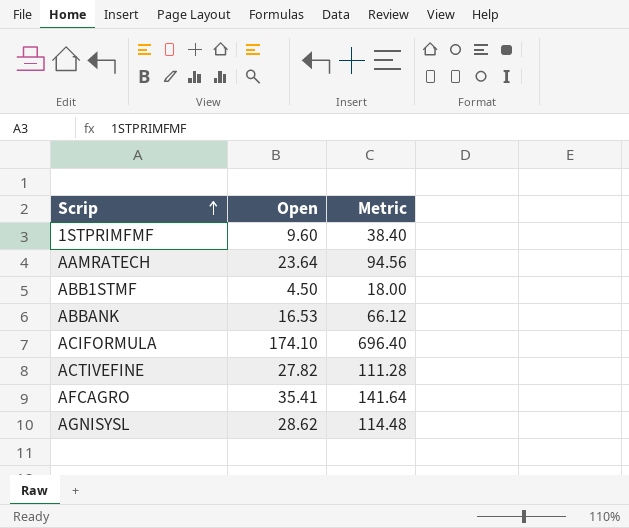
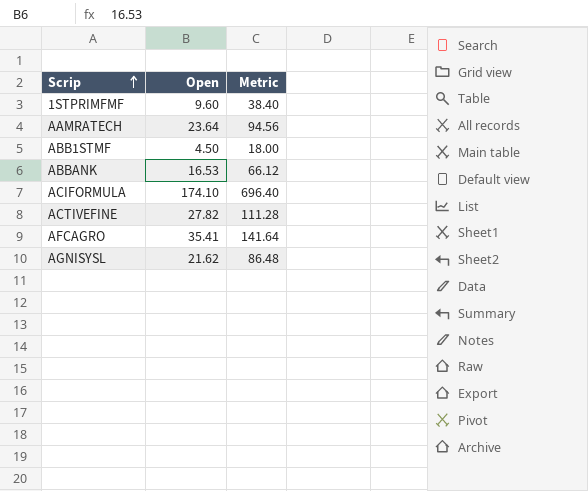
AGNISYSL | Open: 28.62 -> 21.62
AGNISYSL | Metric: 114.48 -> 86.48

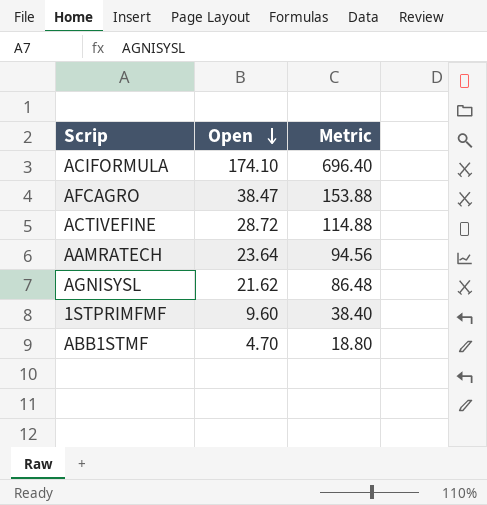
row order: Scrip ascending -> Open descending
row ABBANK: 16.53 | 66.12 -> none
AFCAGRO | Open: 35.41 -> 38.47
AFCAGRO | Metric: 141.64 -> 153.88
ACTIVEFINE | Open: 27.82 -> 28.72
ACTIVEFINE | Metric: 111.28 -> 114.88
ABB1STMF | Open: 4.50 -> 4.70
ABB1STMF | Metric: 18.00 -> 18.80

